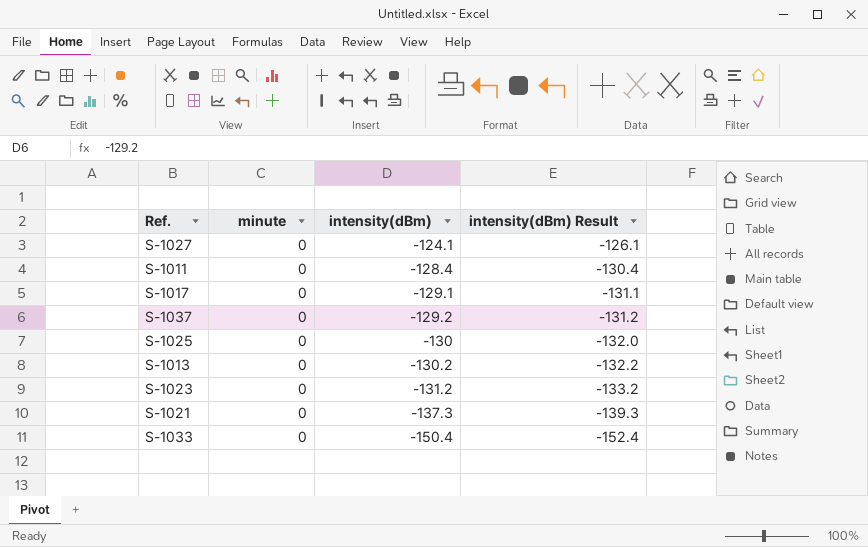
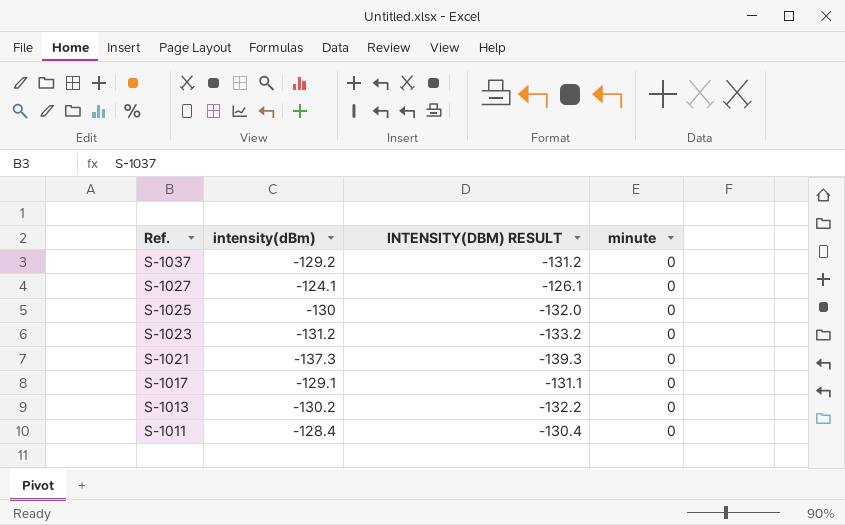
row order: intensity(dBm) descending -> Ref. descending
column name: intensity(dBm) Result -> INTENSITY(DBM) RESULT
column minute | position: 2 -> 4
row S-1033: 0 | -150.4 | -152.4 -> none

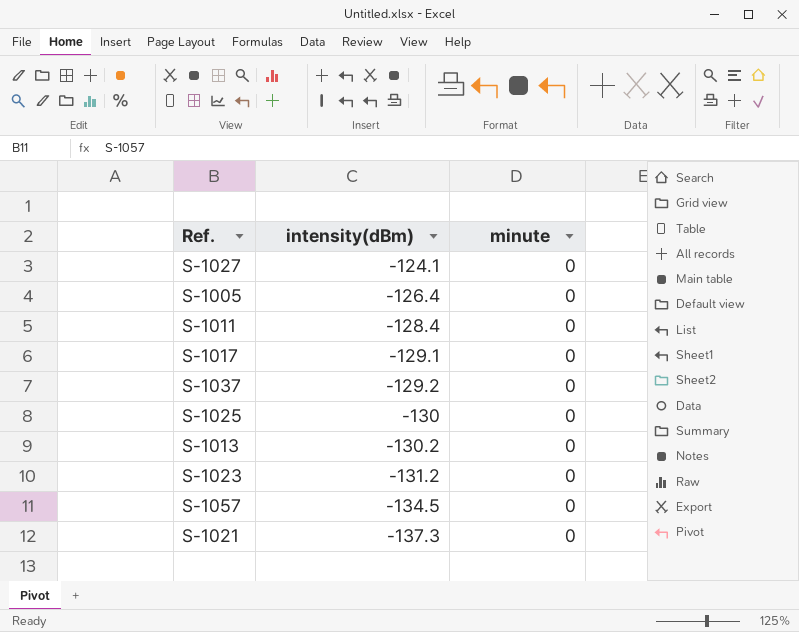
row order: Ref. descending -> intensity(dBm) descending
column INTENSITY(DBM) RESULT | formula: [intensity(dBm)] - 2 -> none
row S-1005: none -> -126.4 | 0
row S-1057: none -> -134.5 | 0

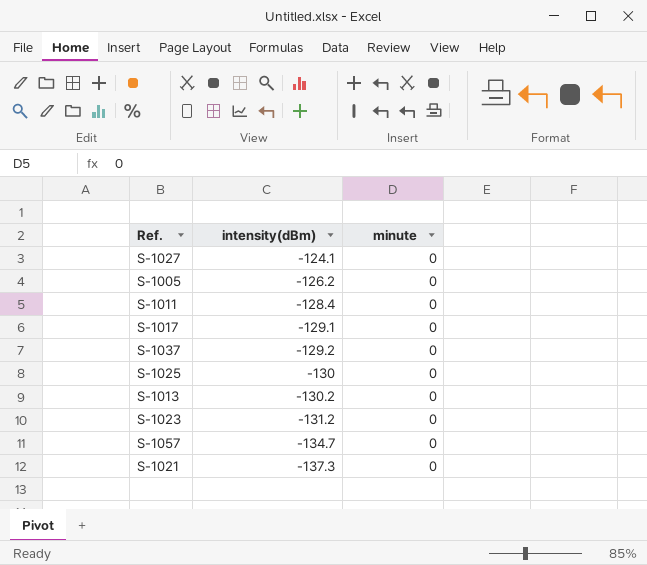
S-1005 | intensity(dBm): -126.4 -> -126.2
S-1057 | intensity(dBm): -134.5 -> -134.7

